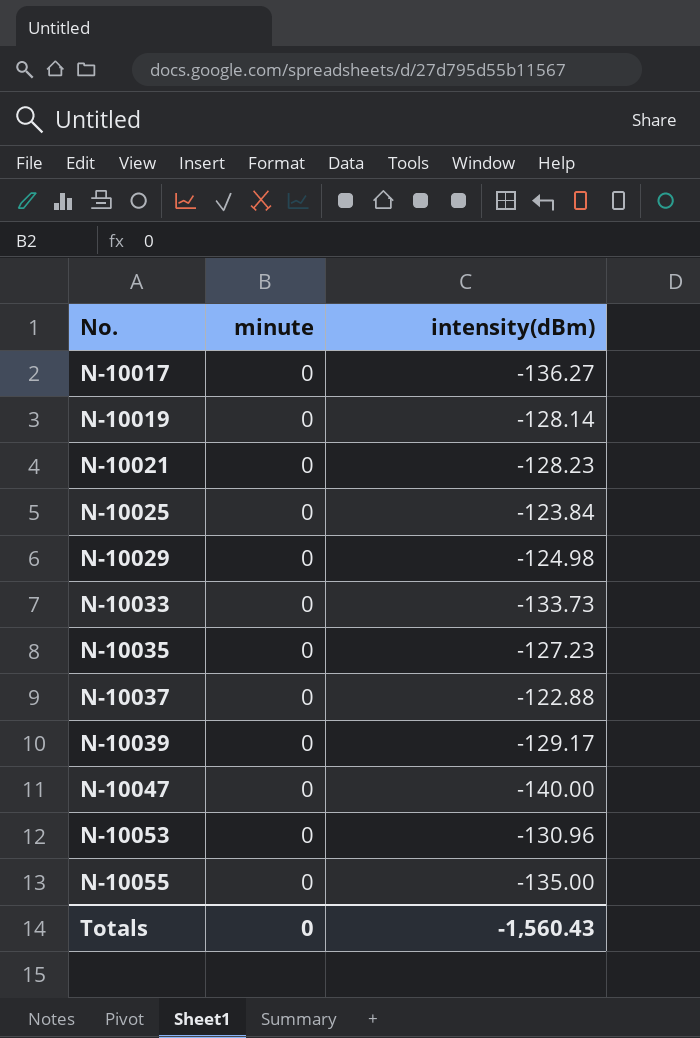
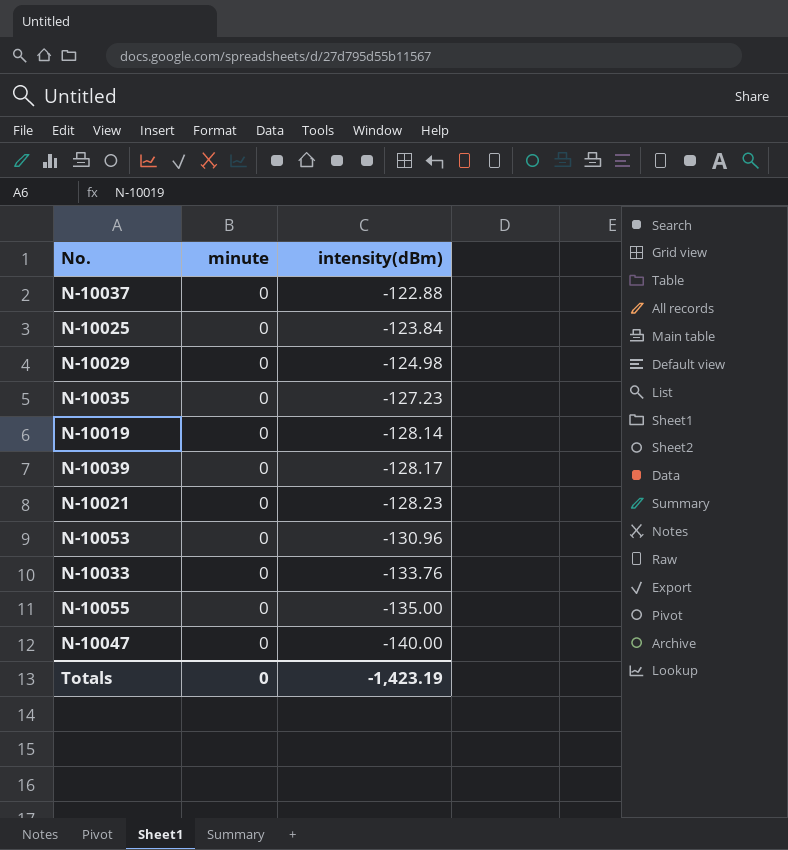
row order: No. ascending -> intensity(dBm) descending
row N-10017: 0 | -136.27 -> none
N-10039 | intensity(dBm): -129.17 -> -128.17
N-10033 | intensity(dBm): -133.73 -> -133.76
Totals | intensity(dBm): -1,560.43 -> -1,423.19

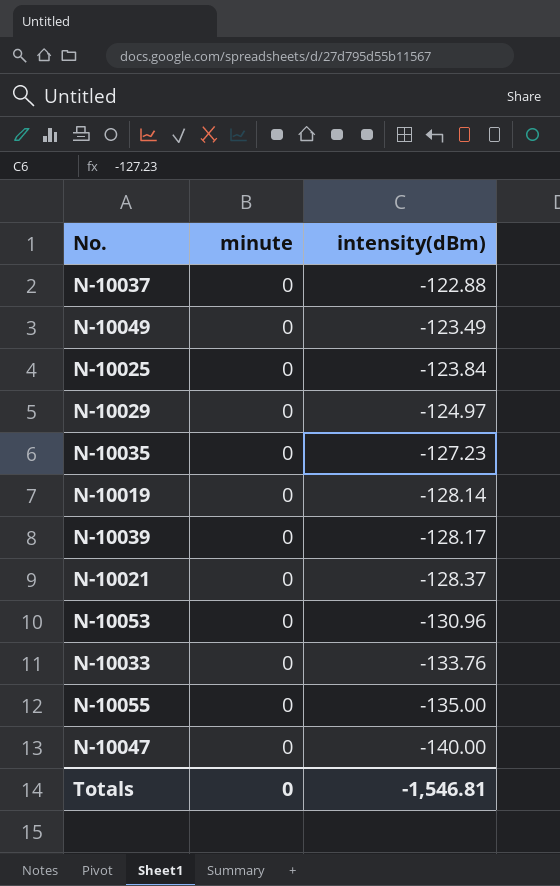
row N-10049: none -> 0 | -123.49
N-10029 | intensity(dBm): -124.98 -> -124.97
N-10021 | intensity(dBm): -128.23 -> -128.37
Totals | intensity(dBm): -1,423.19 -> -1,546.81

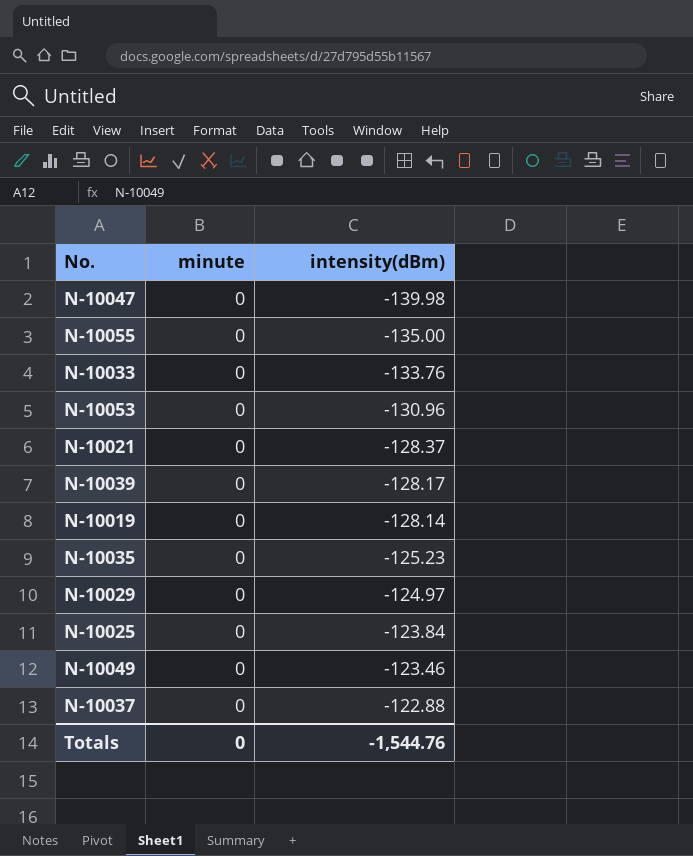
row order: intensity(dBm) descending -> intensity(dBm) ascending
N-10047 | intensity(dBm): -140.00 -> -139.98
N-10035 | intensity(dBm): -127.23 -> -125.23
N-10049 | intensity(dBm): -123.49 -> -123.46
Totals | intensity(dBm): -1,546.81 -> -1,544.76

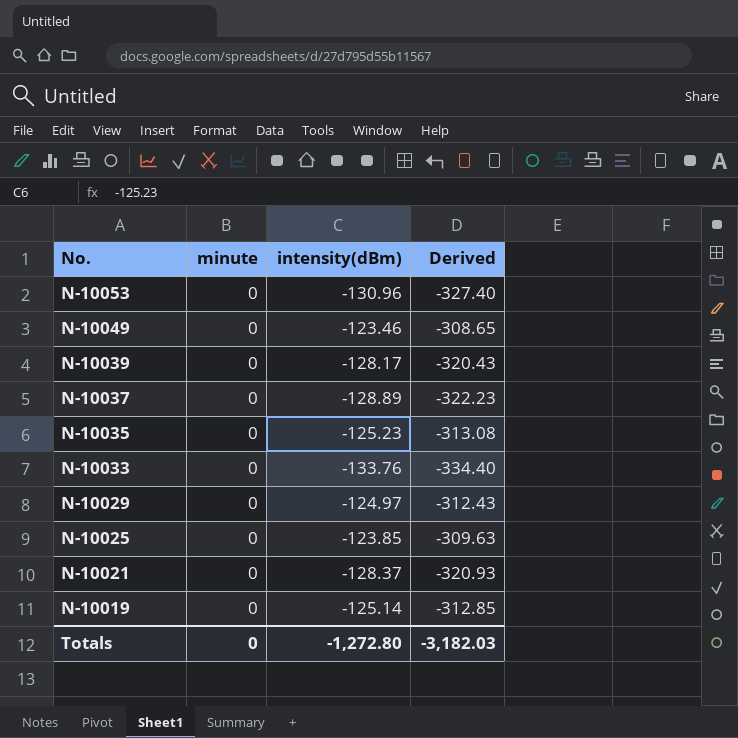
row order: intensity(dBm) ascending -> No. descending
column Derived | formula: none -> [intensity(dBm)] * 2.5
row N-10047: 0 | -139.98 -> none
row N-10055: 0 | -135.00 -> none
N-10037 | intensity(dBm): -122.88 -> -128.89
N-10025 | intensity(dBm): -123.84 -> -123.85
N-10019 | intensity(dBm): -128.14 -> -125.14
Totals | intensity(dBm): -1,544.76 -> -1,272.80

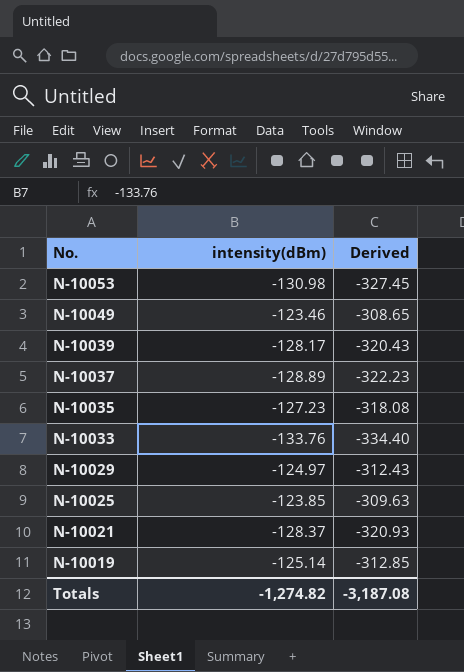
column minute | position: 2 -> none
N-10053 | intensity(dBm): -130.96 -> -130.98
N-10053 | Derived: -327.40 -> -327.45
N-10035 | intensity(dBm): -125.23 -> -127.23
N-10035 | Derived: -313.08 -> -318.08
Totals | intensity(dBm): -1,272.80 -> -1,274.82
Totals | Derived: -3,182.03 -> -3,187.08

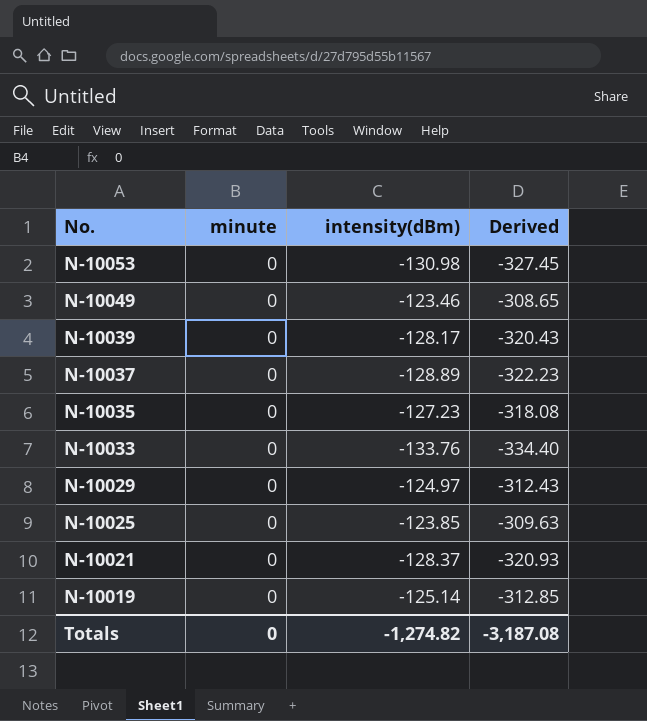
column minute | position: none -> 2

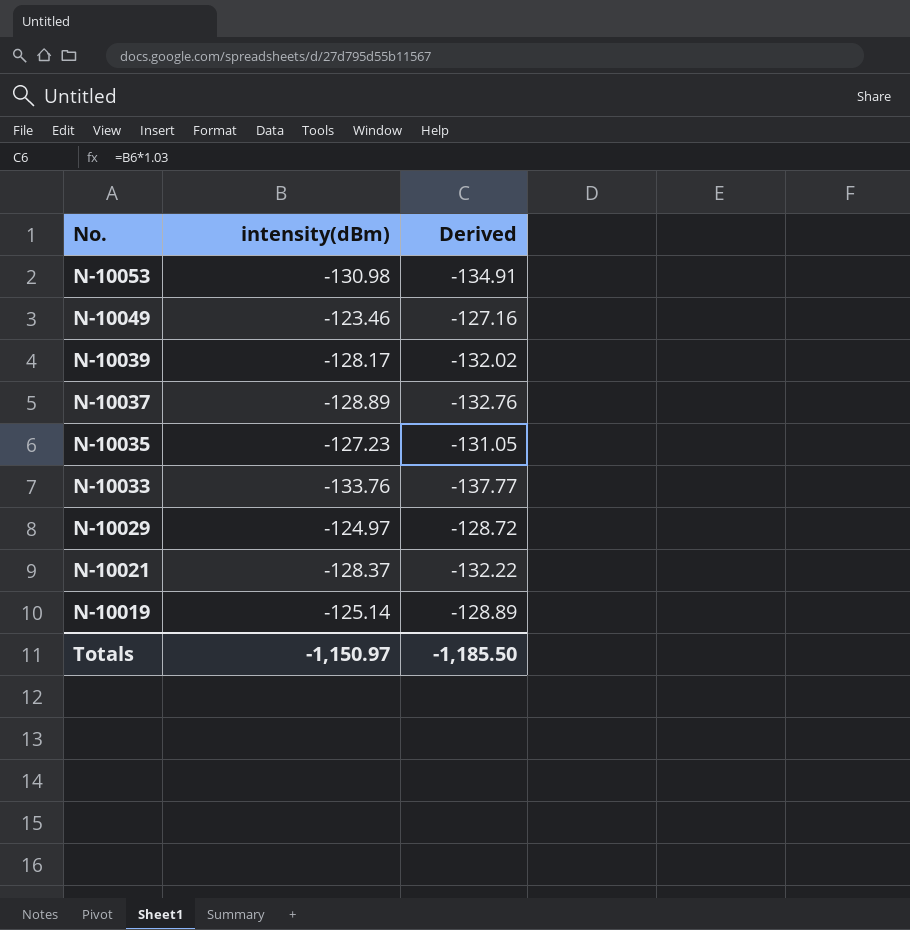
column minute | position: 2 -> none
column Derived | formula: [intensity(dBm)] * 2.5 -> [intensity(dBm)] * 1.03
row N-10025: 0 | -123.85 | -309.63 -> none
Totals | intensity(dBm): -1,274.82 -> -1,150.97
Totals | Derived: -3,187.08 -> -1,185.50

